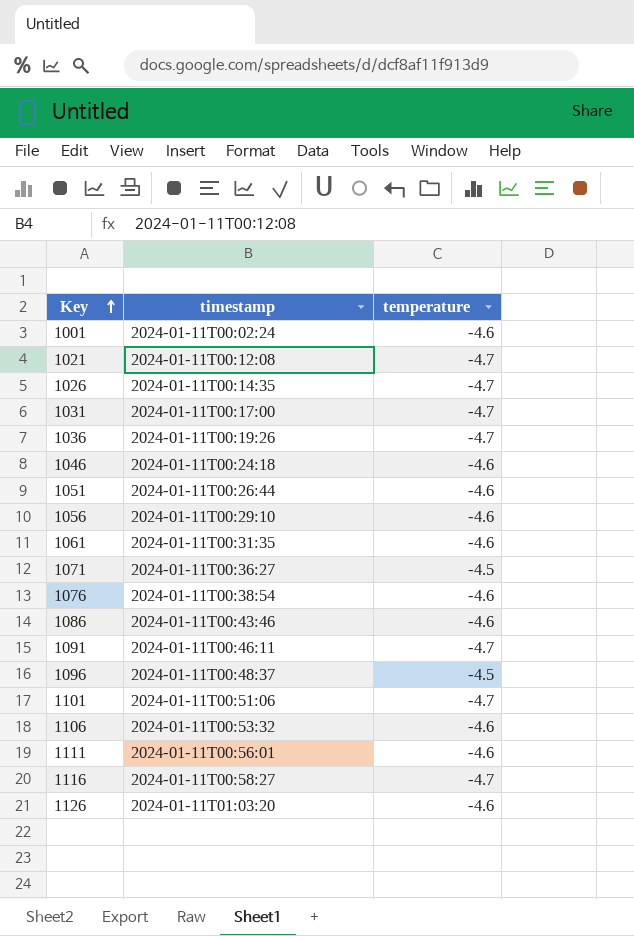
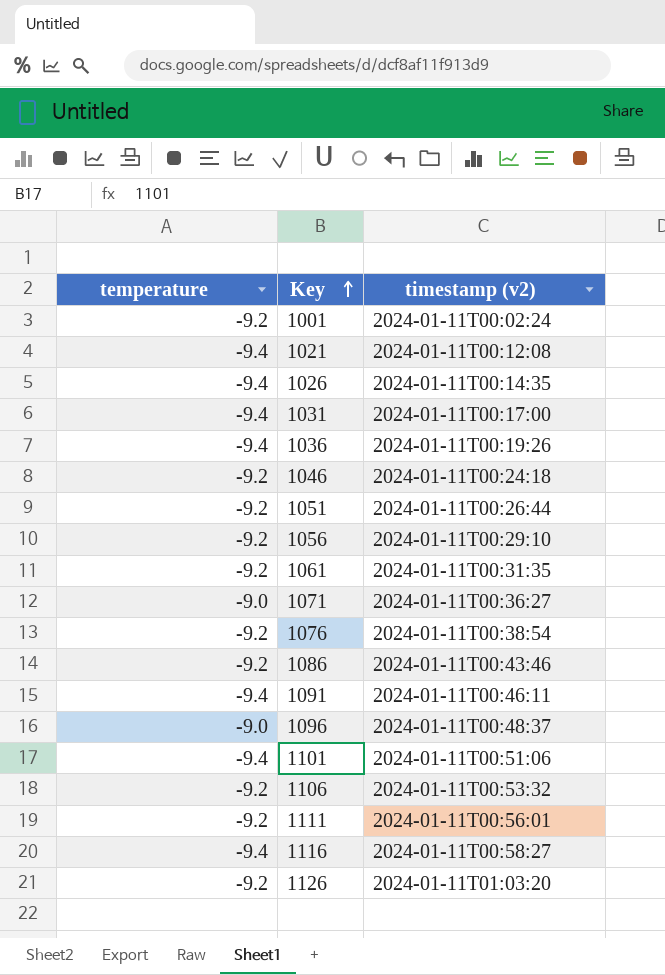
column temperature | position: 3 -> 1
column name: timestamp -> timestamp (v2)
1001 | temperature: -4.6 -> -9.2
1021 | temperature: -4.7 -> -9.4
1026 | temperature: -4.7 -> -9.4
1031 | temperature: -4.7 -> -9.4
1036 | temperature: -4.7 -> -9.4
1046 | temperature: -4.6 -> -9.2
1051 | temperature: -4.6 -> -9.2
1056 | temperature: -4.6 -> -9.2
1061 | temperature: -4.6 -> -9.2
1071 | temperature: -4.5 -> -9.0
1076 | temperature: -4.6 -> -9.2
1086 | temperature: -4.6 -> -9.2
1091 | temperature: -4.7 -> -9.4
1096 | temperature: -4.5 -> -9.0
1101 | temperature: -4.7 -> -9.4
1106 | temperature: -4.6 -> -9.2
1111 | temperature: -4.6 -> -9.2
1116 | temperature: -4.7 -> -9.4
1126 | temperature: -4.6 -> -9.2

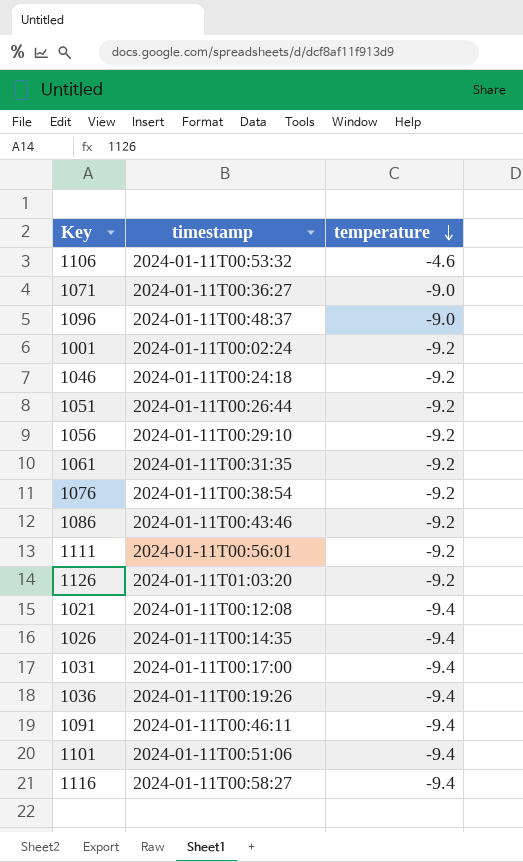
row order: Key ascending -> temperature descending
column name: timestamp (v2) -> timestamp
column temperature | position: 1 -> 3
1106 | temperature: -9.2 -> -4.6

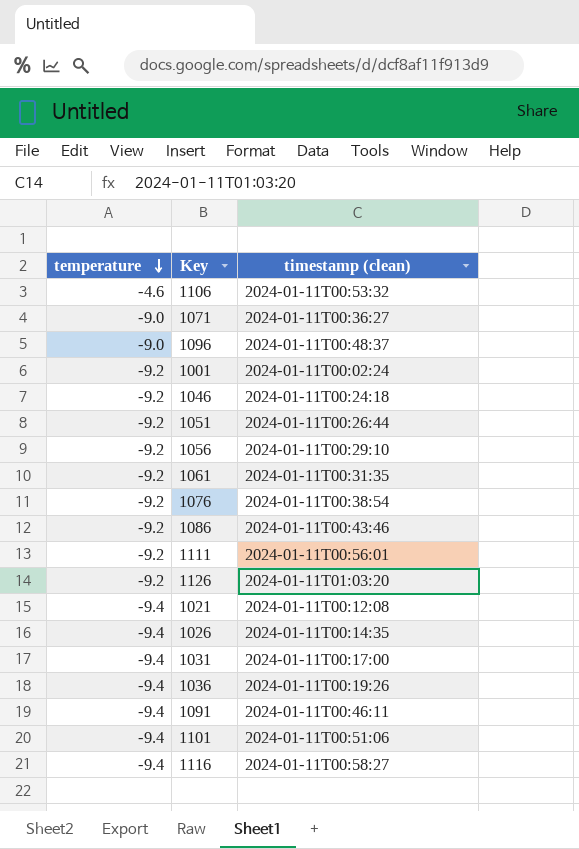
column temperature | position: 3 -> 1
column name: timestamp -> timestamp (clean)

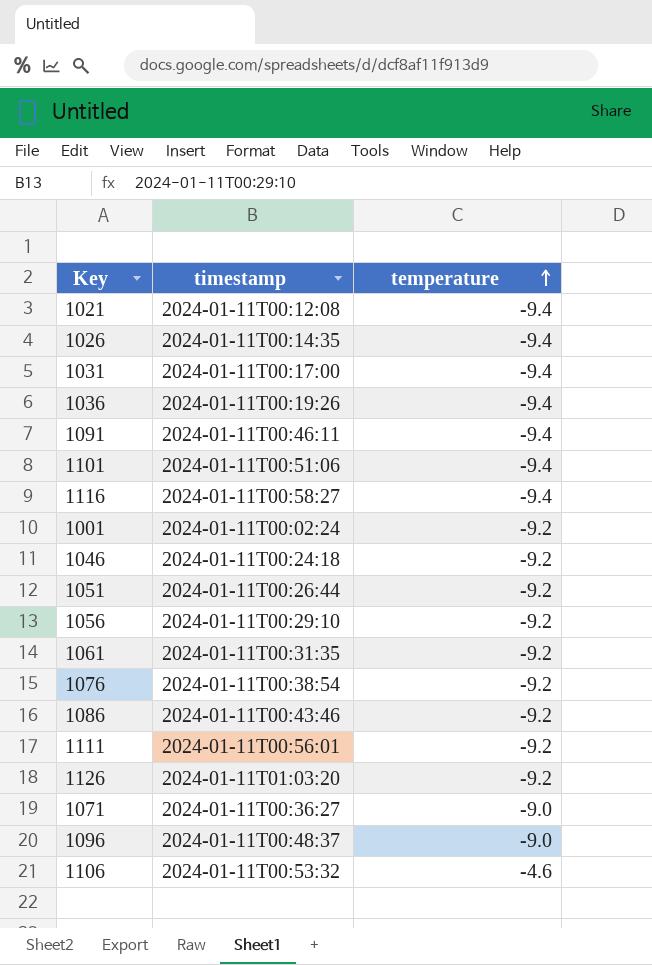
row order: temperature descending -> temperature ascending
column name: timestamp (clean) -> timestamp
column temperature | position: 1 -> 3

